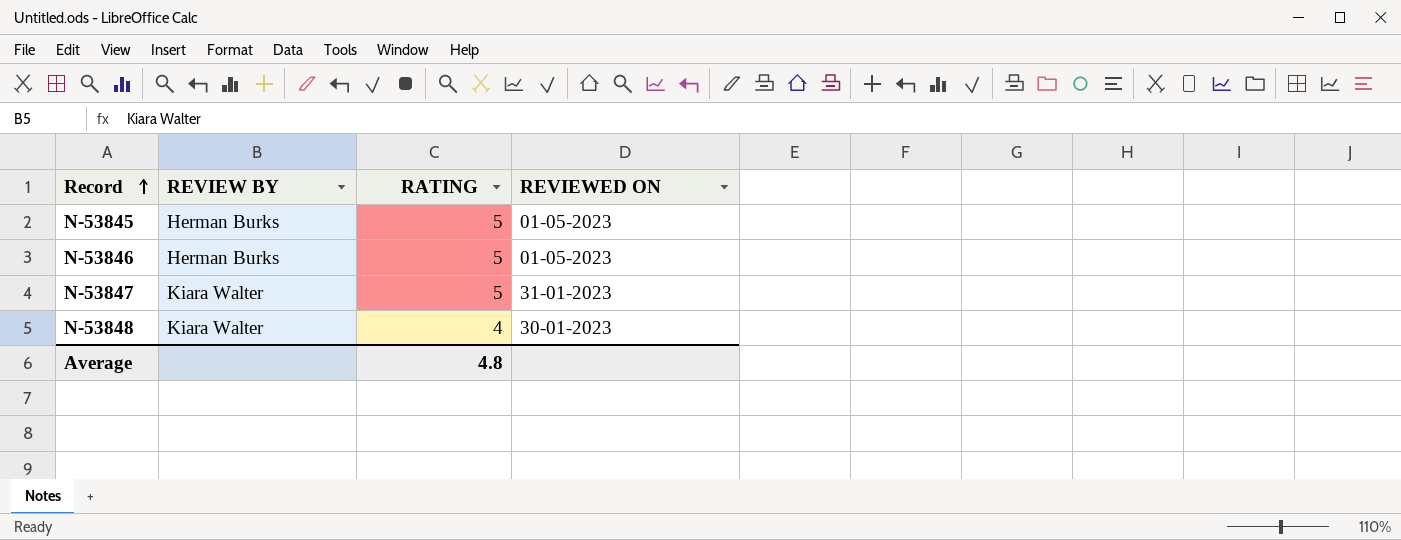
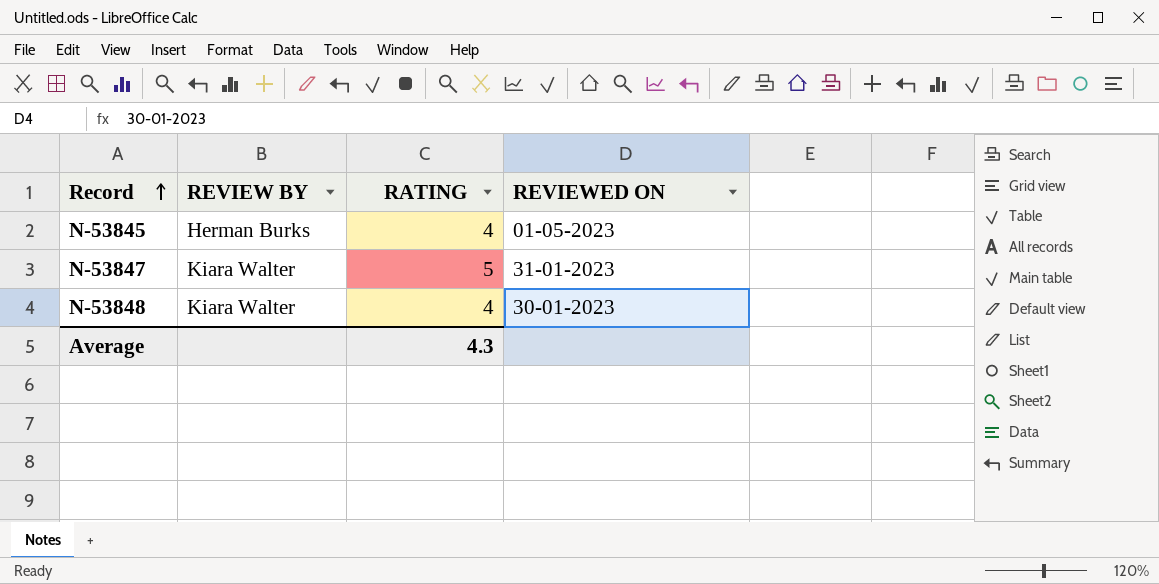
row N-53846: Herman Burks | 5 | 01-05-2023 -> none
N-53845 | RATING: 5 -> 4
Average | RATING: 4.8 -> 4.3

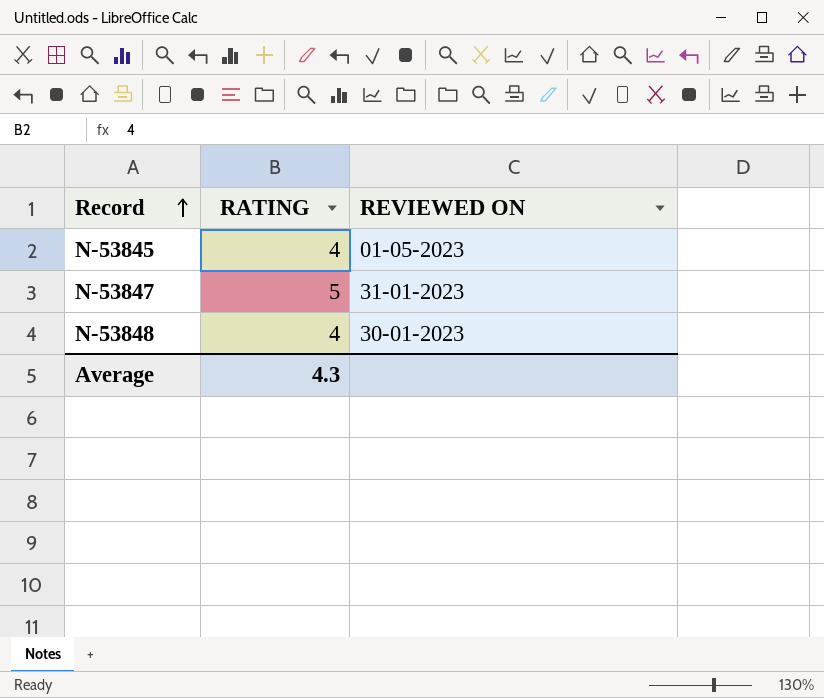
column REVIEW BY | position: 2 -> none

